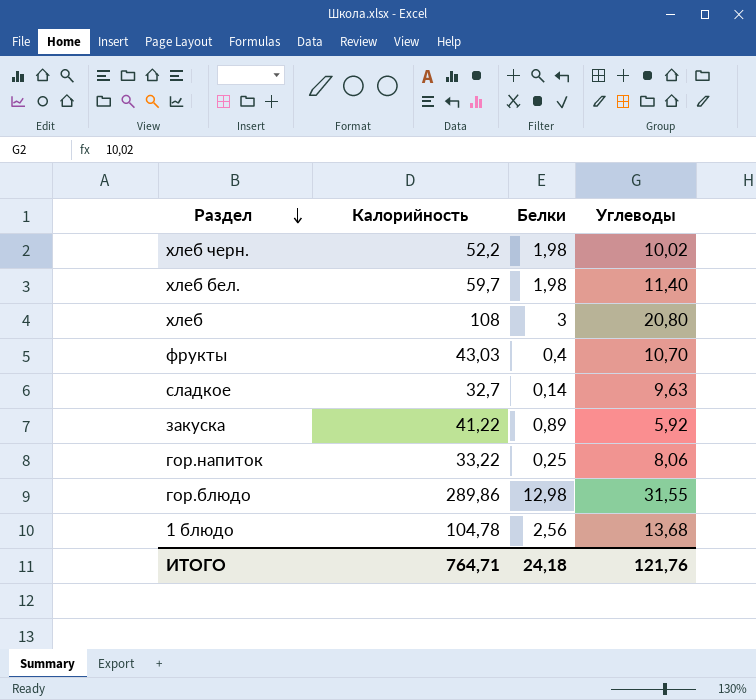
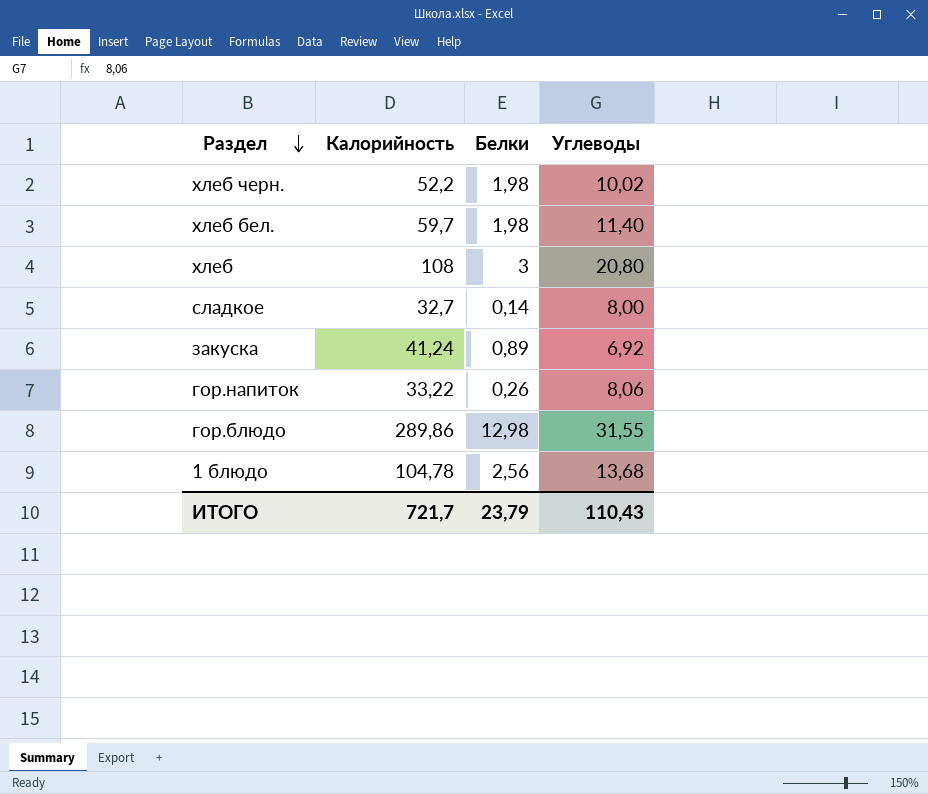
row фрукты: 43,03 | 0,4 | 10,70 -> none
сладкое | Углеводы: 9,63 -> 8,00
закуска | Калорийность: 41,22 -> 41,24
закуска | Углеводы: 5,92 -> 6,92
гор.напиток | Белки: 0,25 -> 0,26
ИТОГО | Калорийность: 764,71 -> 721,7
ИТОГО | Белки: 24,18 -> 23,79
ИТОГО | Углеводы: 121,76 -> 110,43

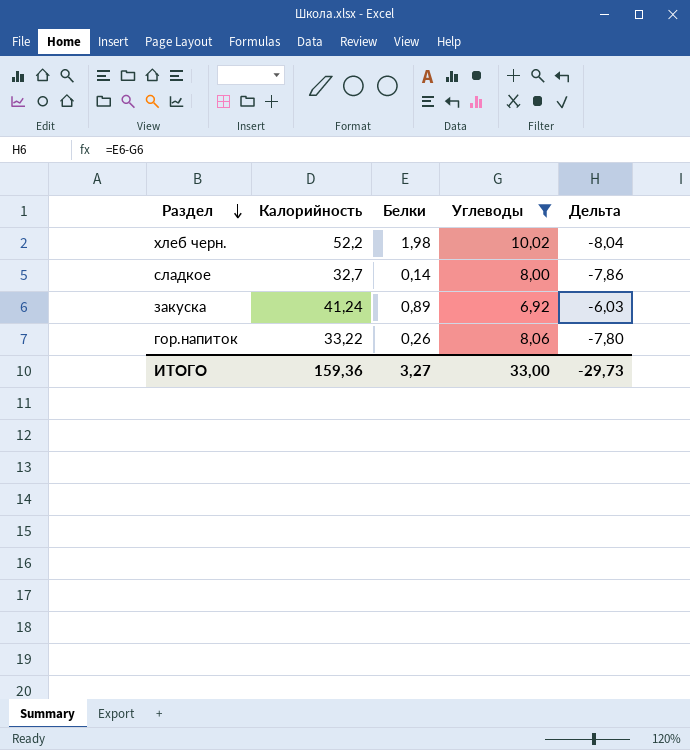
filter: none -> Углеводы <= 10,02
column Дельта | formula: none -> [Белки] - [Углеводы]
ИТОГО | Калорийность: 721,7 -> 159,36
ИТОГО | Белки: 23,79 -> 3,27
ИТОГО | Углеводы: 110,43 -> 33,00

